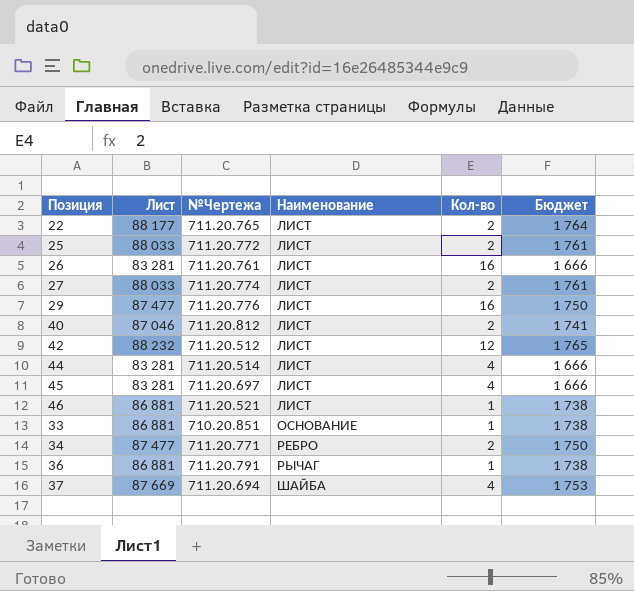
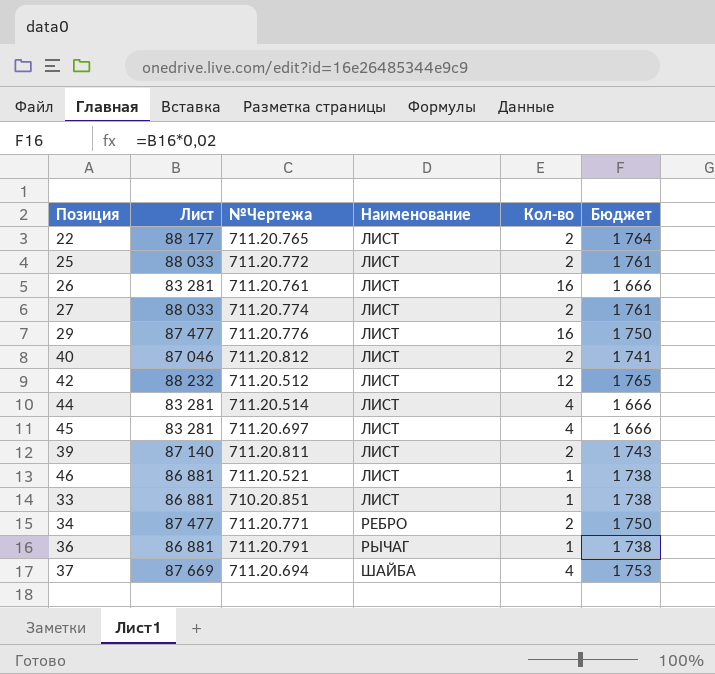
row 39: none -> 87 140 | 711.20.811 | ЛИСТ | 2 | 1 743
33 | Наименование: ОСНОВАНИЕ -> ЛИСТ

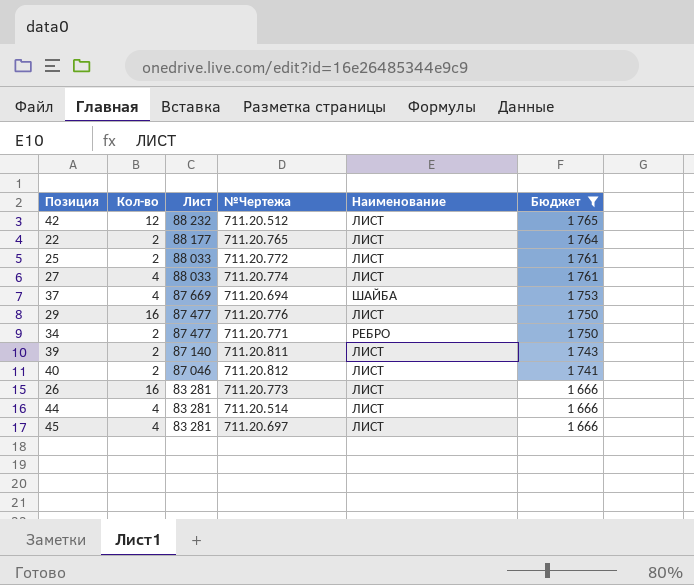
filter: none -> Бюджет != 1 738
row order: Наименование ascending -> Лист descending
column Кол-во | position: 5 -> 2
27 | Кол-во: 2 -> 4
26 | №Чертежа: 711.20.761 -> 711.20.773

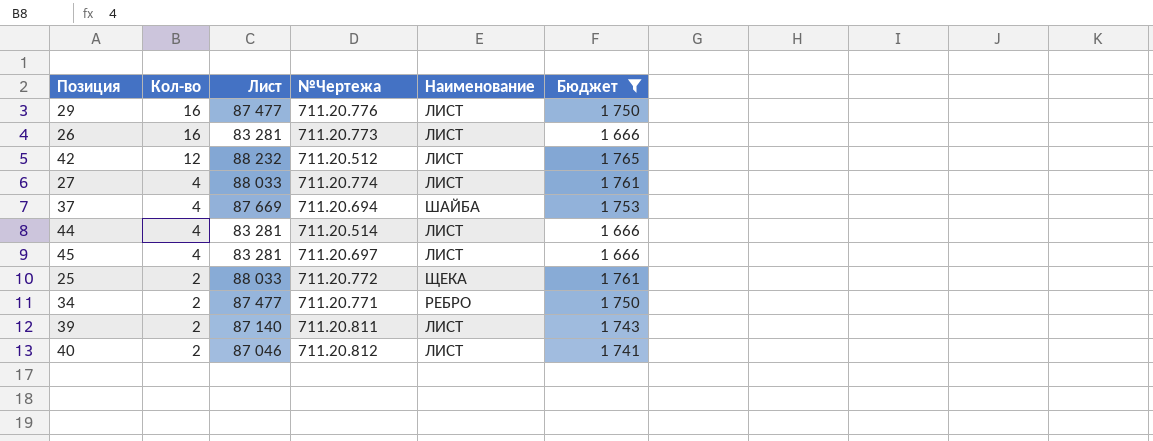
row order: Лист descending -> Кол-во descending
row 22: 2 | 88 177 | 711.20.765 | ЛИСТ | 1 764 -> none
25 | Наименование: ЛИСТ -> ЩЕКА

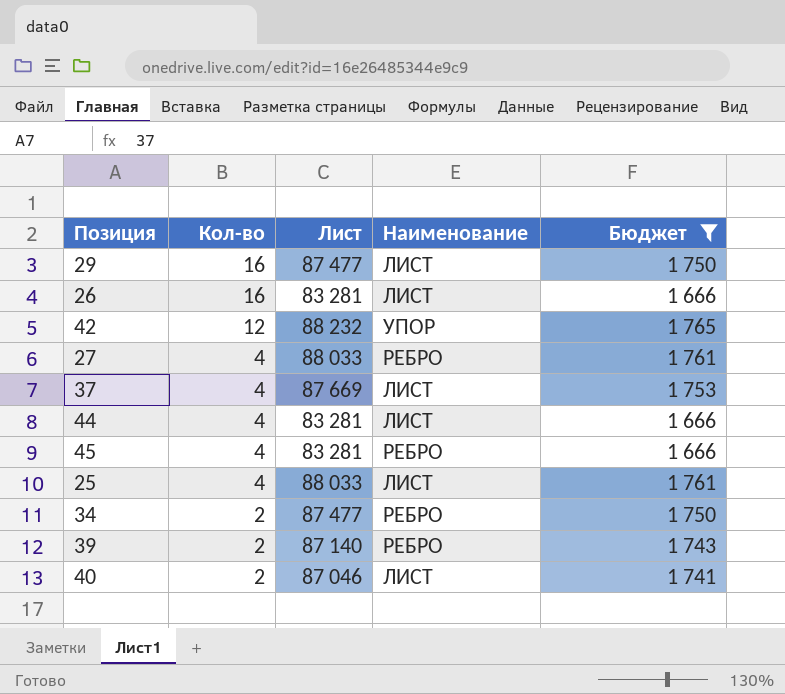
column №Чертежа | position: 4 -> none
42 | Наименование: ЛИСТ -> УПОР
27 | Наименование: ЛИСТ -> РЕБРО
37 | Наименование: ШАЙБА -> ЛИСТ
45 | Наименование: ЛИСТ -> РЕБРО
25 | Кол-во: 2 -> 4
25 | Наименование: ЩЕКА -> ЛИСТ
39 | Наименование: ЛИСТ -> РЕБРО

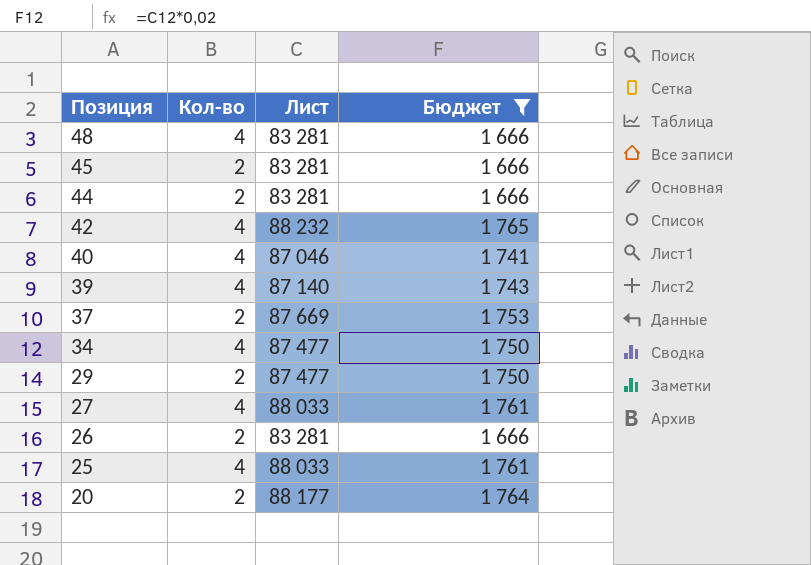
row order: Кол-во descending -> Позиция descending
column Наименование | position: 4 -> none
row 48: none -> 4 | 83 281 | 1 666
45 | Кол-во: 4 -> 2
44 | Кол-во: 4 -> 2
42 | Кол-во: 12 -> 4
40 | Кол-во: 2 -> 4
39 | Кол-во: 2 -> 4
37 | Кол-во: 4 -> 2
34 | Кол-во: 2 -> 4
29 | Кол-во: 16 -> 2
26 | Кол-во: 16 -> 2
row 20: none -> 2 | 88 177 | 1 764

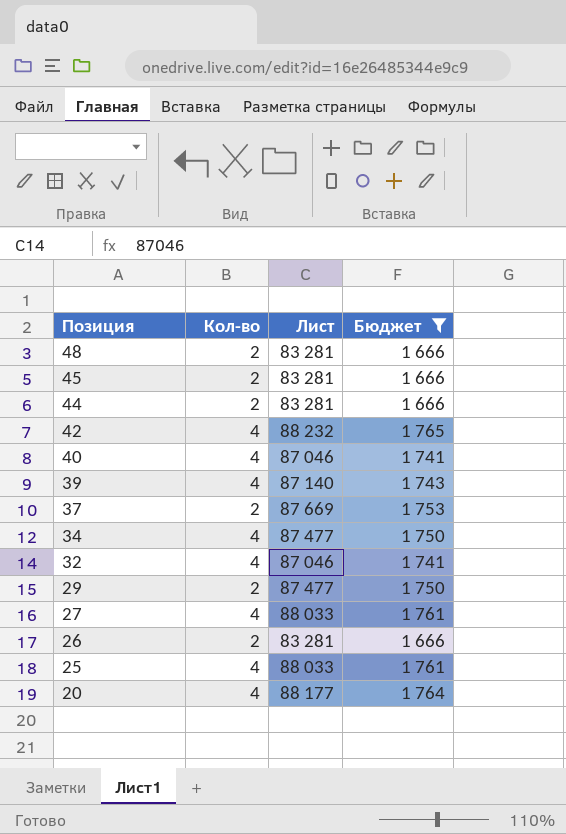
48 | Кол-во: 4 -> 2
row 32: none -> 4 | 87 046 | 1 741
20 | Кол-во: 2 -> 4

